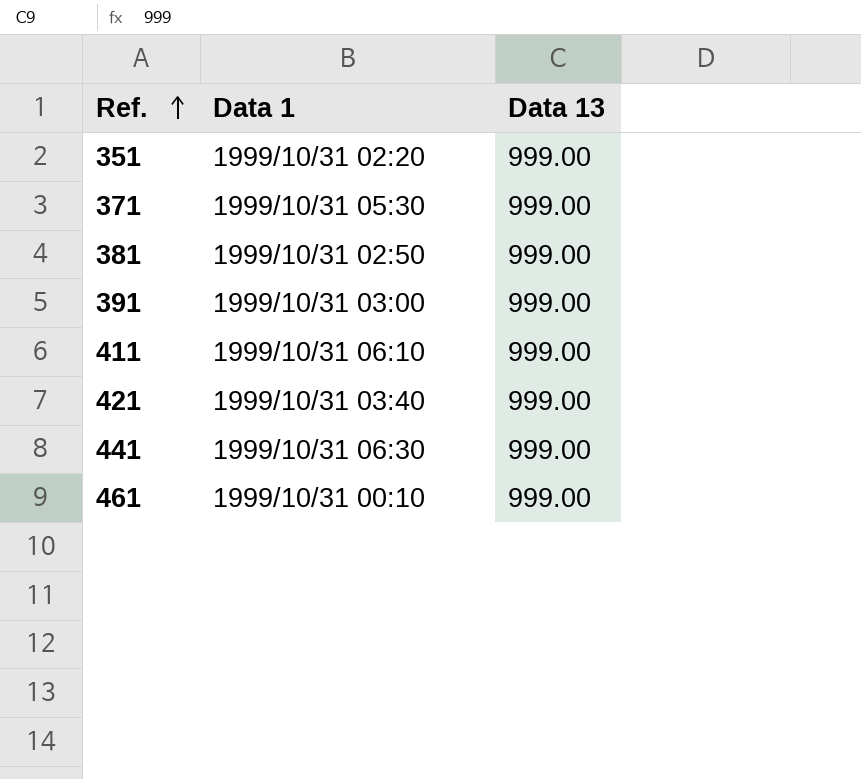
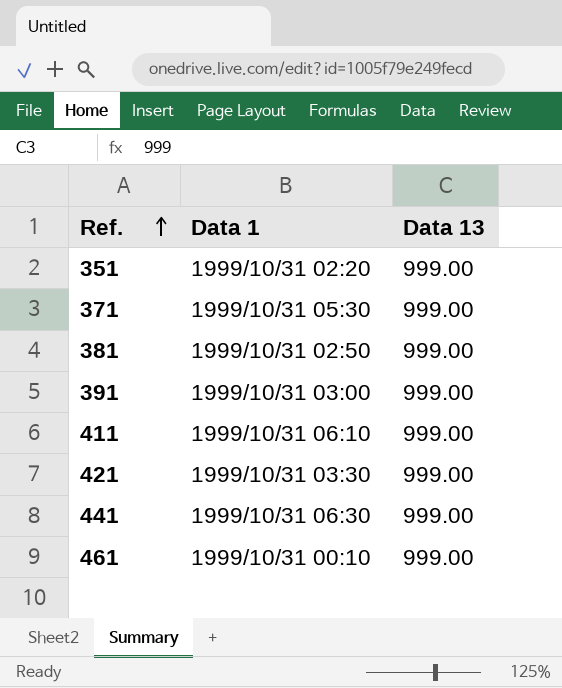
421 | Data 1: 1999/10/31 03:40 -> 1999/10/31 03:30

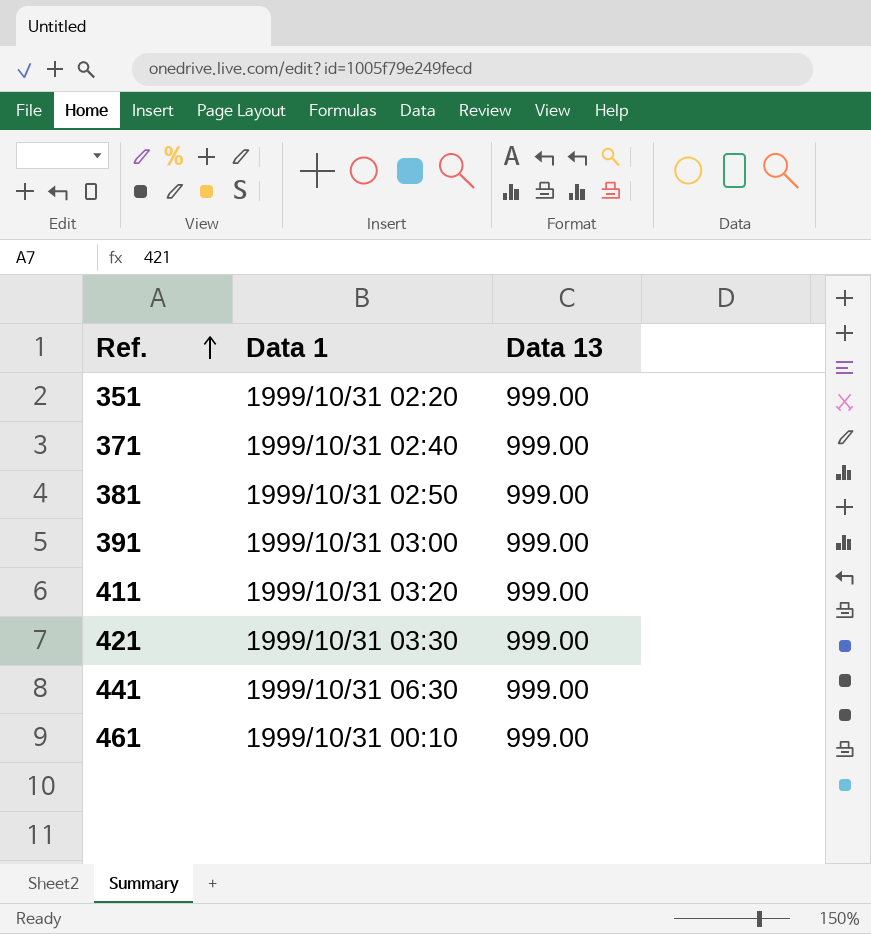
371 | Data 1: 1999/10/31 05:30 -> 1999/10/31 02:40
411 | Data 1: 1999/10/31 06:10 -> 1999/10/31 03:20

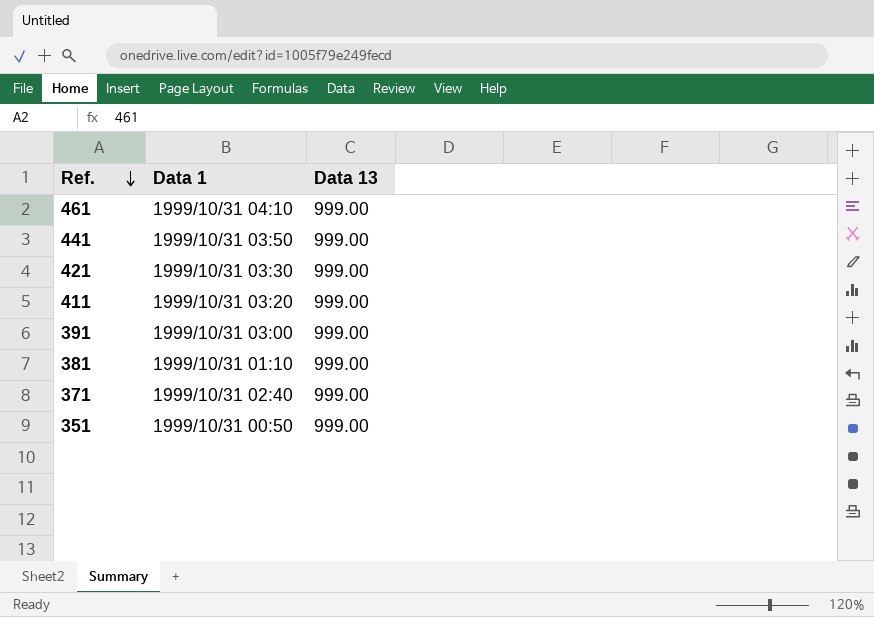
row order: Ref. ascending -> Ref. descending
461 | Data 1: 1999/10/31 00:10 -> 1999/10/31 04:10
441 | Data 1: 1999/10/31 06:30 -> 1999/10/31 03:50
381 | Data 1: 1999/10/31 02:50 -> 1999/10/31 01:10
351 | Data 1: 1999/10/31 02:20 -> 1999/10/31 00:50

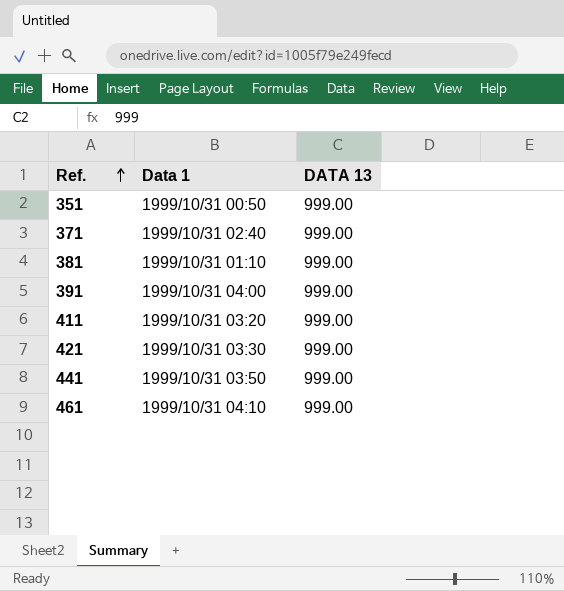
row order: Ref. descending -> Ref. ascending
column name: Data 13 -> DATA 13
391 | Data 1: 1999/10/31 03:00 -> 1999/10/31 04:00

